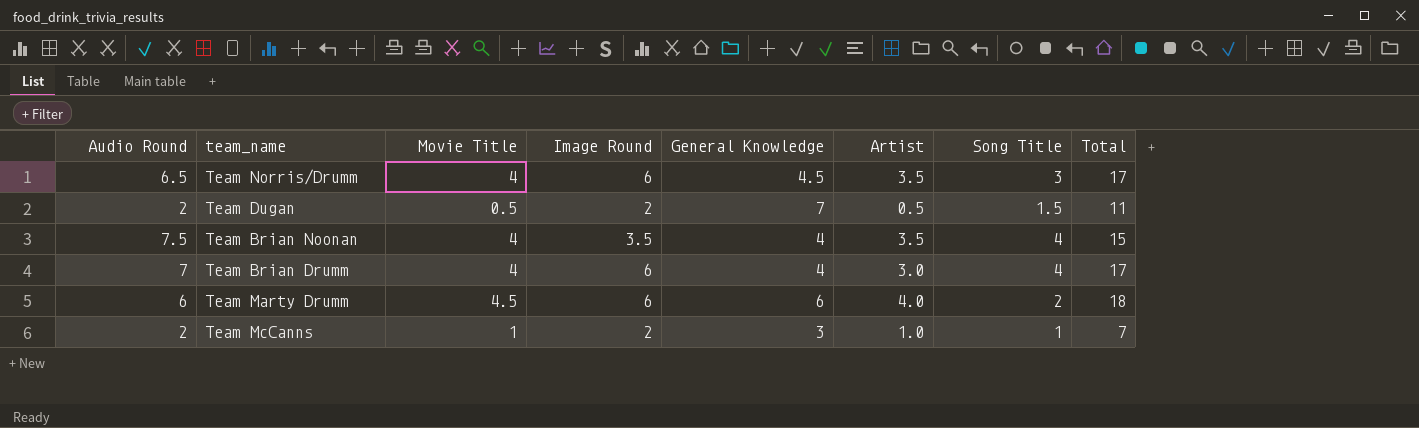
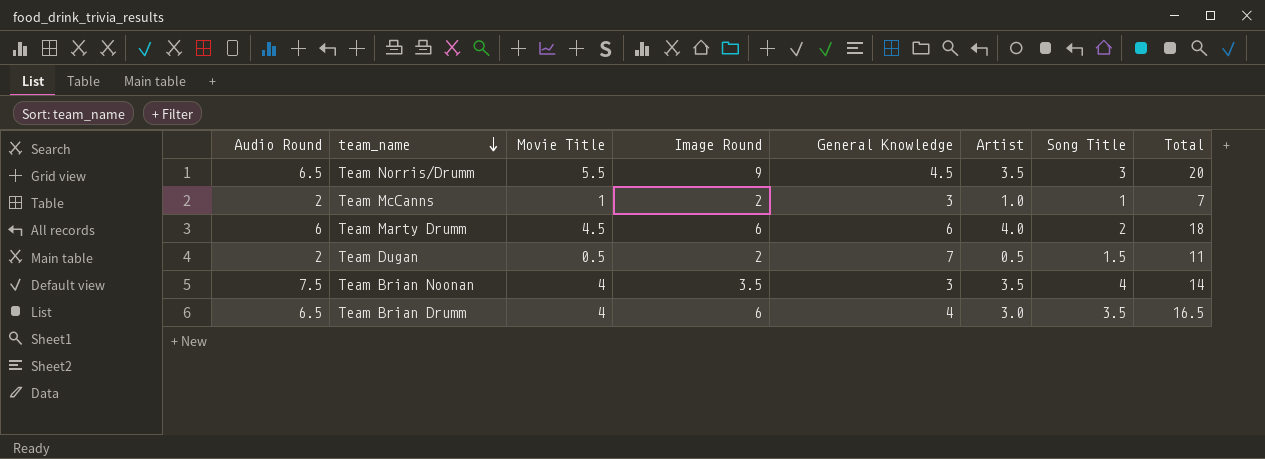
row order: none -> team_name descending
Team Norris/Drumm | Movie Title: 4 -> 5.5
Team Norris/Drumm | Image Round: 6 -> 9
Team Norris/Drumm | Total: 17 -> 20
Team Brian Noonan | General Knowledge: 4 -> 3
Team Brian Noonan | Total: 15 -> 14
Team Brian Drumm | Audio Round: 7 -> 6.5
Team Brian Drumm | Song Title: 4 -> 3.5
Team Brian Drumm | Total: 17 -> 16.5

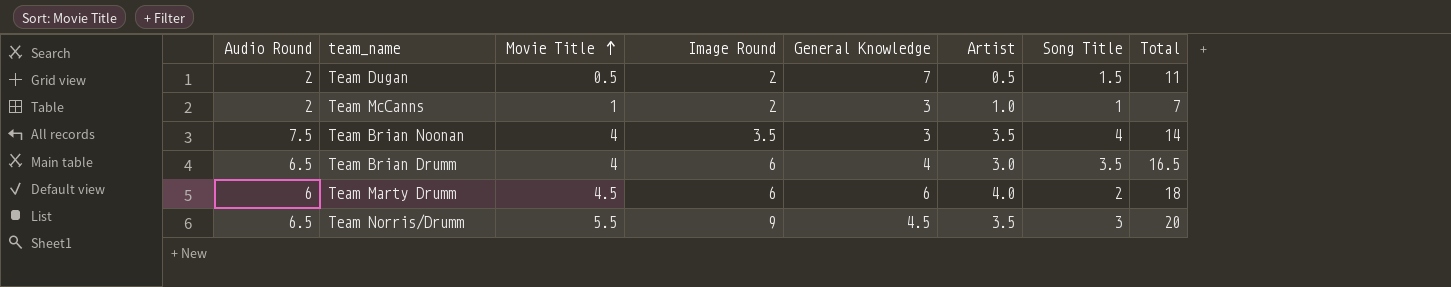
row order: team_name descending -> Movie Title ascending

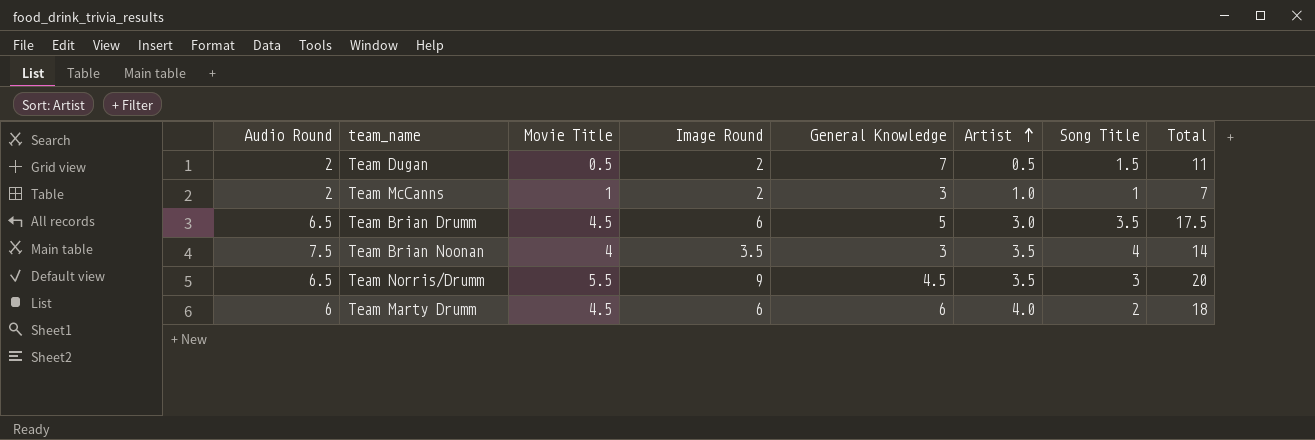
row order: Movie Title ascending -> Artist ascending
Team Brian Drumm | Movie Title: 4 -> 4.5
Team Brian Drumm | General Knowledge: 4 -> 5
Team Brian Drumm | Total: 16.5 -> 17.5

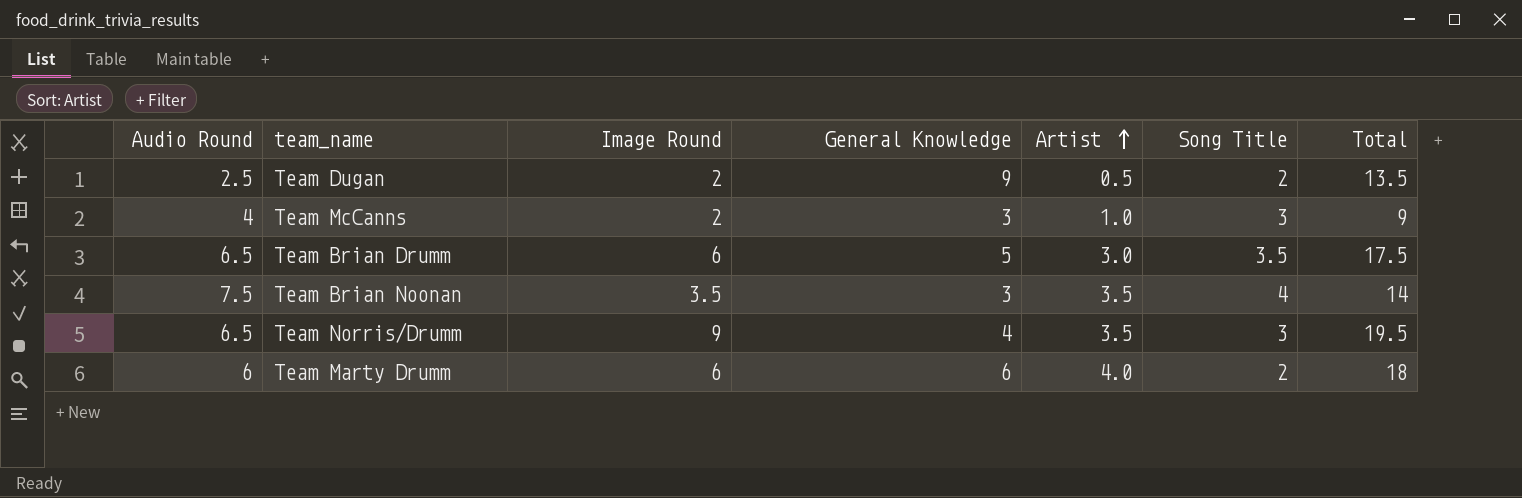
column Movie Title | position: 3 -> none
Team Dugan | Audio Round: 2 -> 2.5
Team Dugan | General Knowledge: 7 -> 9
Team Dugan | Song Title: 1.5 -> 2
Team Dugan | Total: 11 -> 13.5
Team McCanns | Audio Round: 2 -> 4
Team McCanns | Song Title: 1 -> 3
Team McCanns | Total: 7 -> 9
Team Norris/Drumm | General Knowledge: 4.5 -> 4
Team Norris/Drumm | Total: 20 -> 19.5

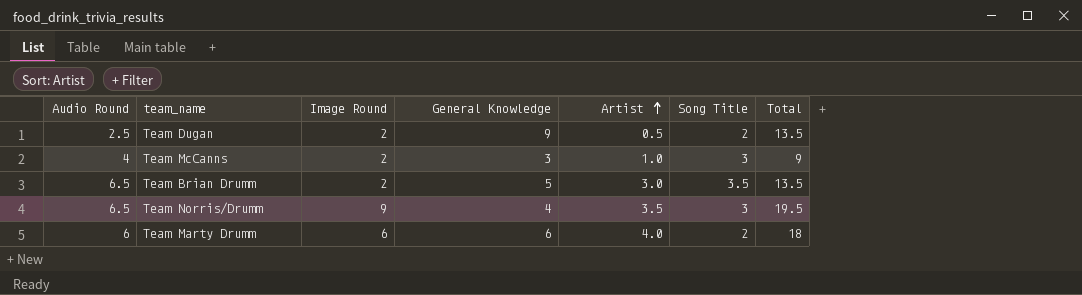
row Team Brian Noonan: 7.5 | 3.5 | 3 | 3.5 | 4 | 14 -> none
Team Brian Drumm | Image Round: 6 -> 2
Team Brian Drumm | Total: 17.5 -> 13.5

